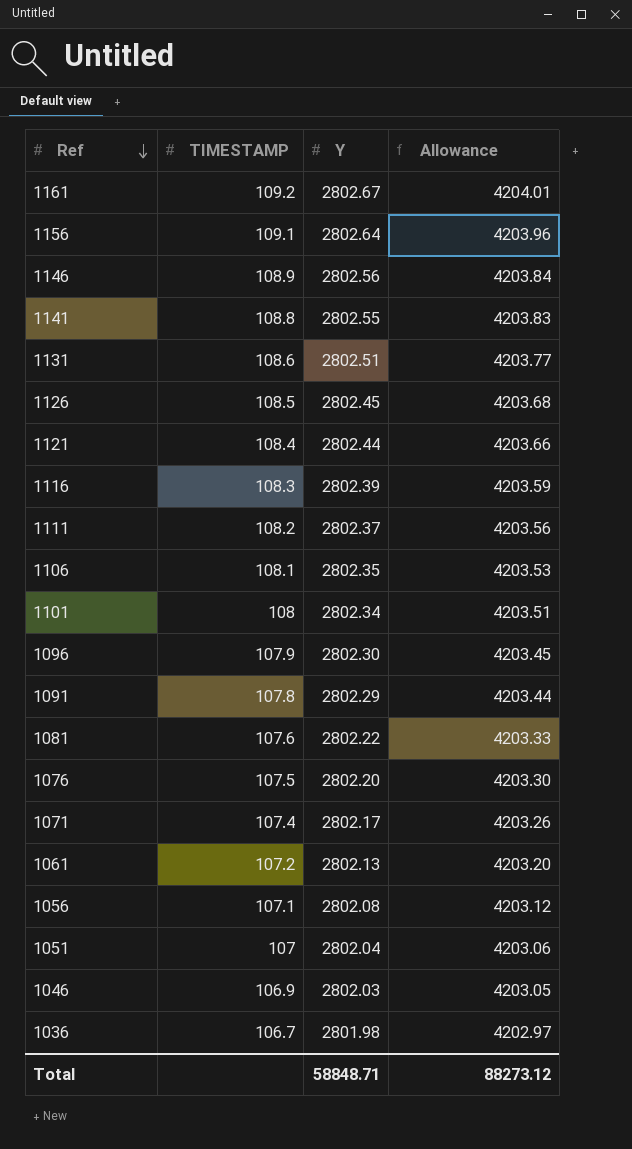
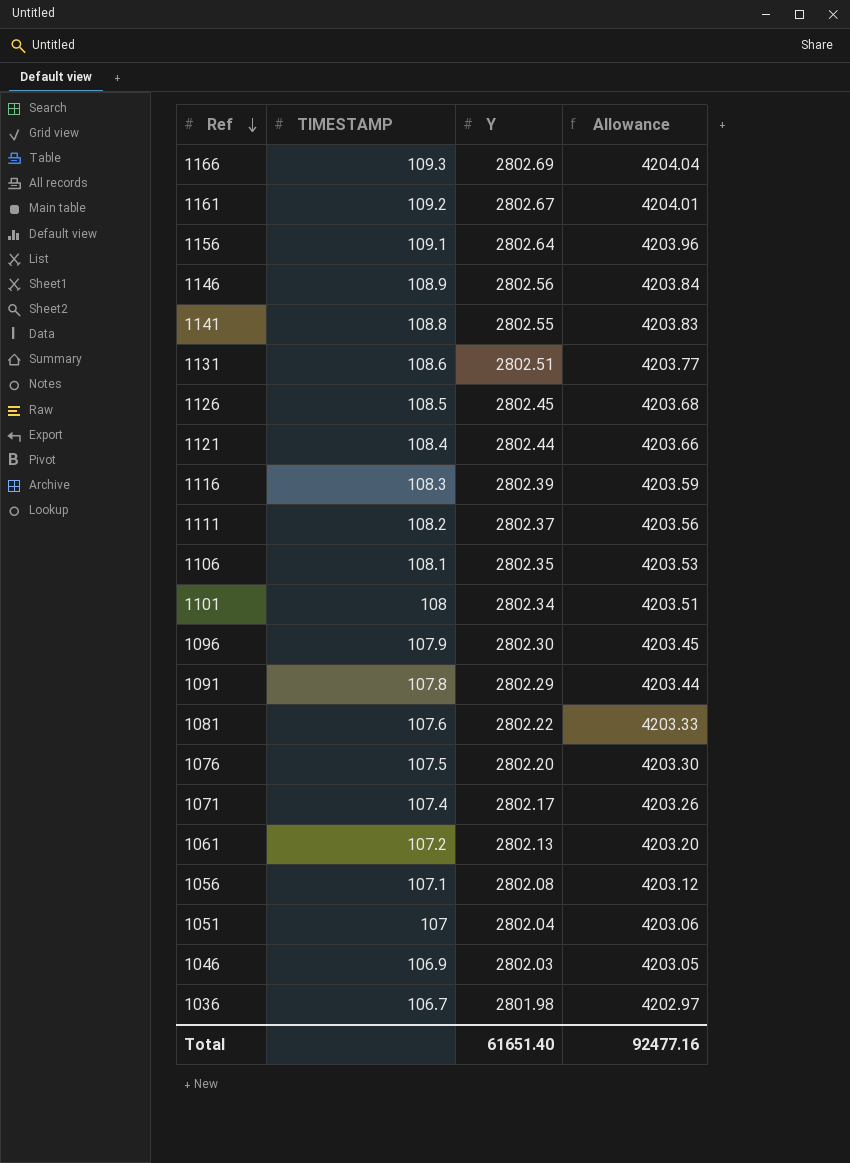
row 1166: none -> 109.3 | 2802.69 | 4204.04
Total | Y: 58848.71 -> 61651.40
Total | Allowance: 88273.12 -> 92477.16

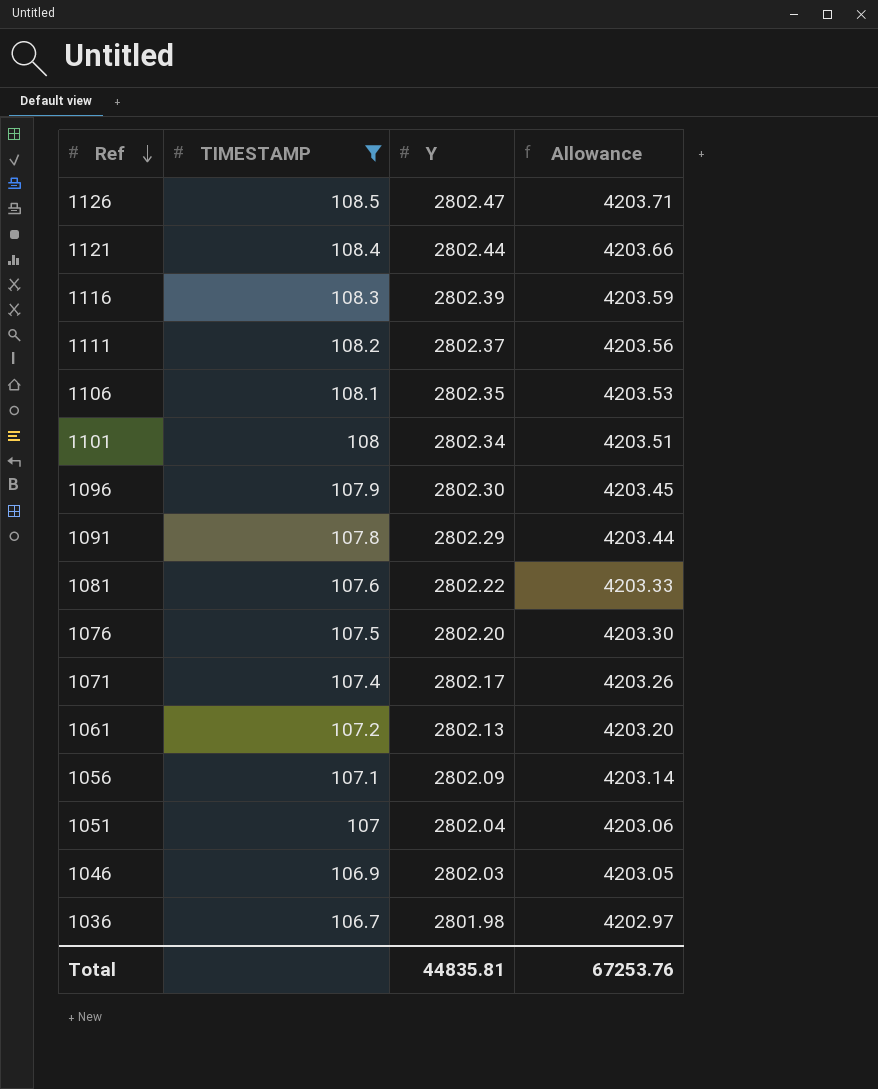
filter: none -> TIMESTAMP <= 108.5
1126 | Y: 2802.45 -> 2802.47
1126 | Allowance: 4203.68 -> 4203.71
1056 | Y: 2802.08 -> 2802.09
1056 | Allowance: 4203.12 -> 4203.14
Total | Y: 61651.40 -> 44835.81
Total | Allowance: 92477.16 -> 67253.76

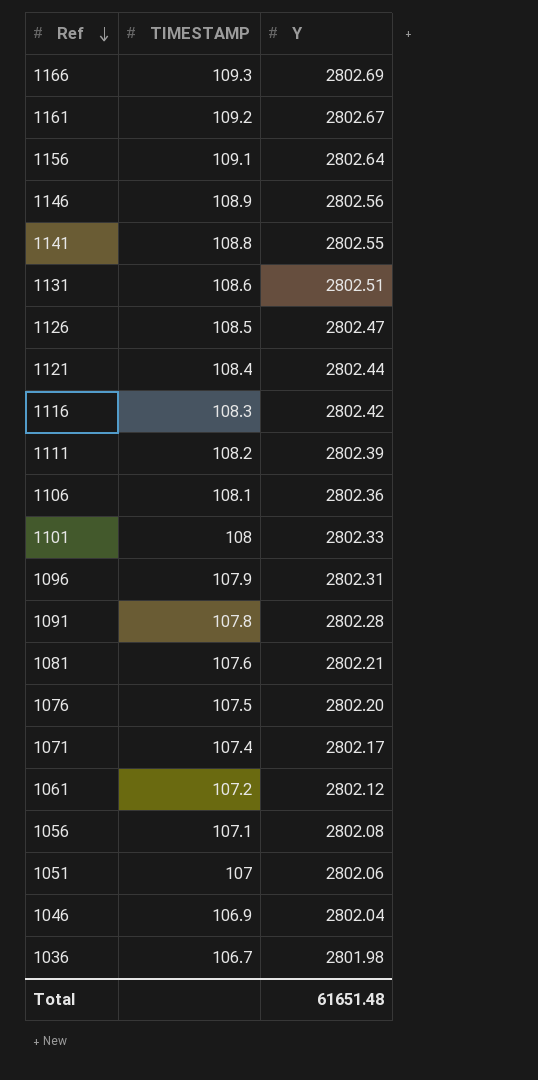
filter: TIMESTAMP <= 108.5 -> none
column Allowance | formula: [Y] * 1.5 -> none
1116 | Y: 2802.39 -> 2802.42
1111 | Y: 2802.37 -> 2802.39
1106 | Y: 2802.35 -> 2802.36
1101 | Y: 2802.34 -> 2802.33
1096 | Y: 2802.30 -> 2802.31
1091 | Y: 2802.29 -> 2802.28
1081 | Y: 2802.22 -> 2802.21
1061 | Y: 2802.13 -> 2802.12
1056 | Y: 2802.09 -> 2802.08
1051 | Y: 2802.04 -> 2802.06
1046 | Y: 2802.03 -> 2802.04
Total | Y: 44835.81 -> 61651.48

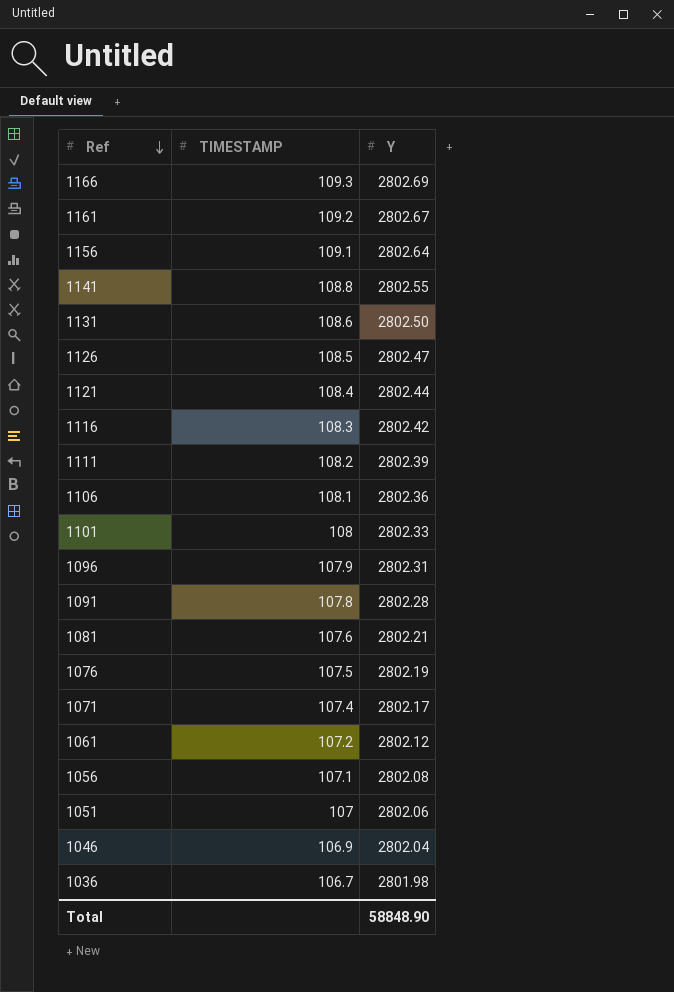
row 1146: 108.9 | 2802.56 -> none
1131 | Y: 2802.51 -> 2802.50
1076 | Y: 2802.20 -> 2802.19
Total | Y: 61651.48 -> 58848.90

